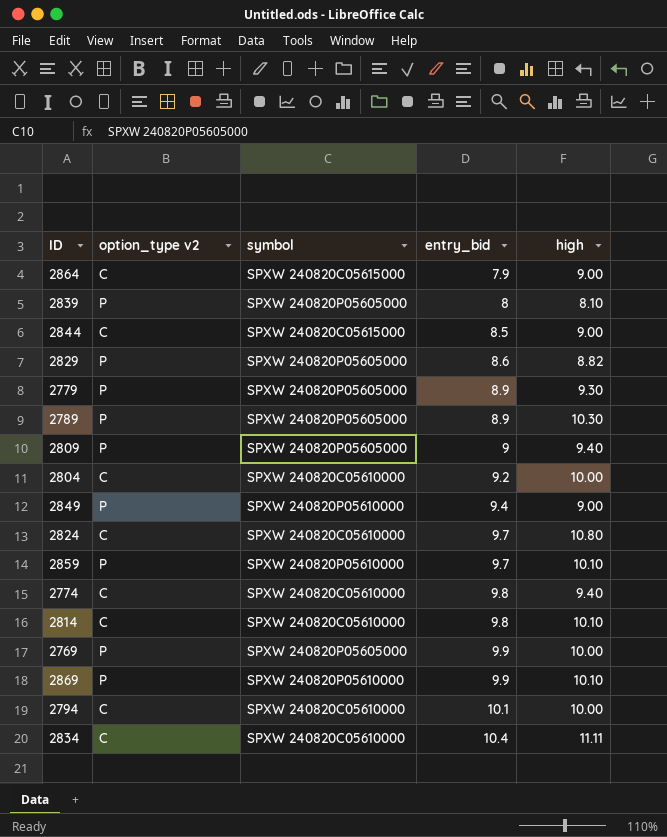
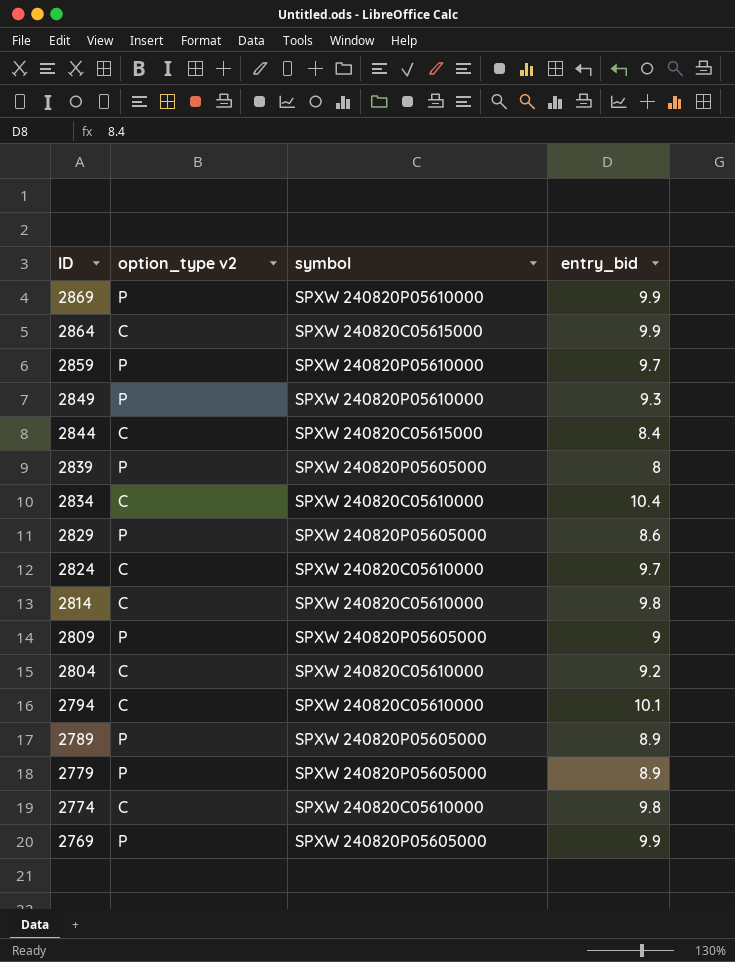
row order: entry_bid ascending -> ID descending
column high | position: 5 -> none
2864 | entry_bid: 7.9 -> 9.9
2849 | entry_bid: 9.4 -> 9.3
2844 | entry_bid: 8.5 -> 8.4

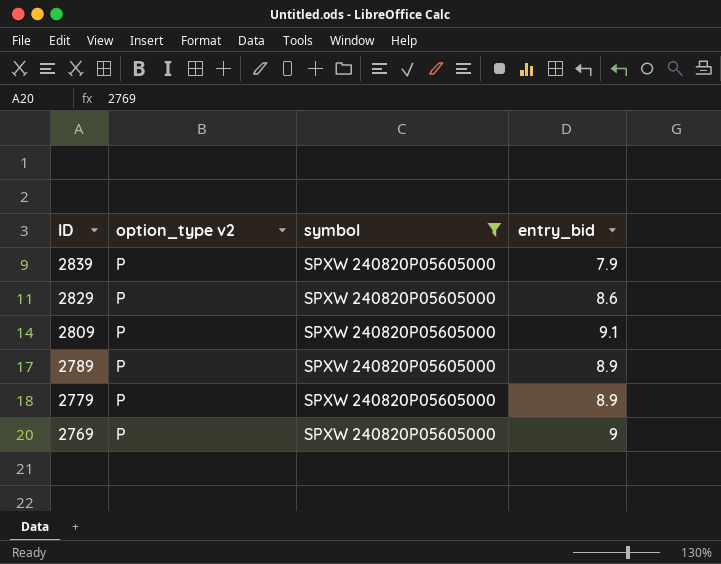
filter: none -> symbol = SPXW 240820P05605000
2839 | entry_bid: 8 -> 7.9
2809 | entry_bid: 9 -> 9.1
2769 | entry_bid: 9.9 -> 9

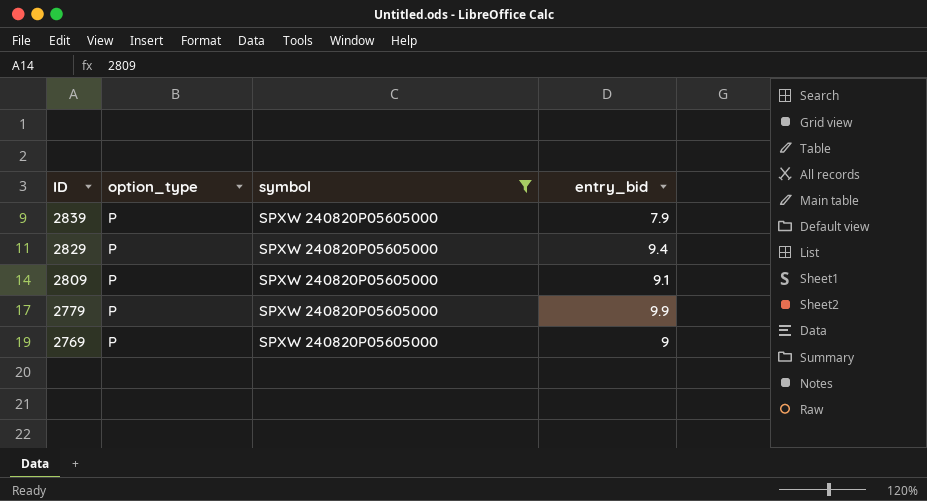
column name: option_type v2 -> option_type
row 2789: P | SPXW 240820P05605000 | 8.9 -> none
2829 | entry_bid: 8.6 -> 9.4
2779 | entry_bid: 8.9 -> 9.9

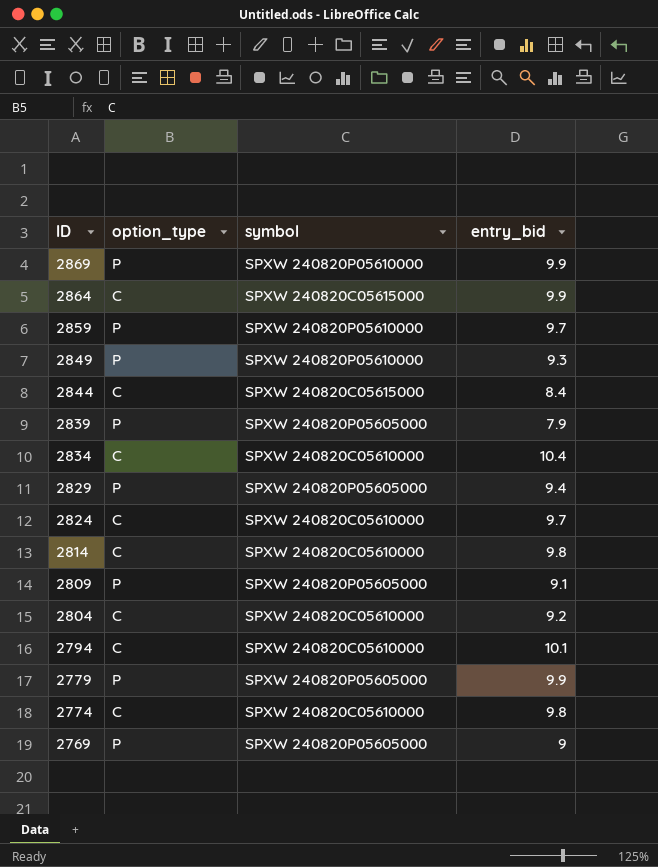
filter: symbol = SPXW 240820P05605000 -> none

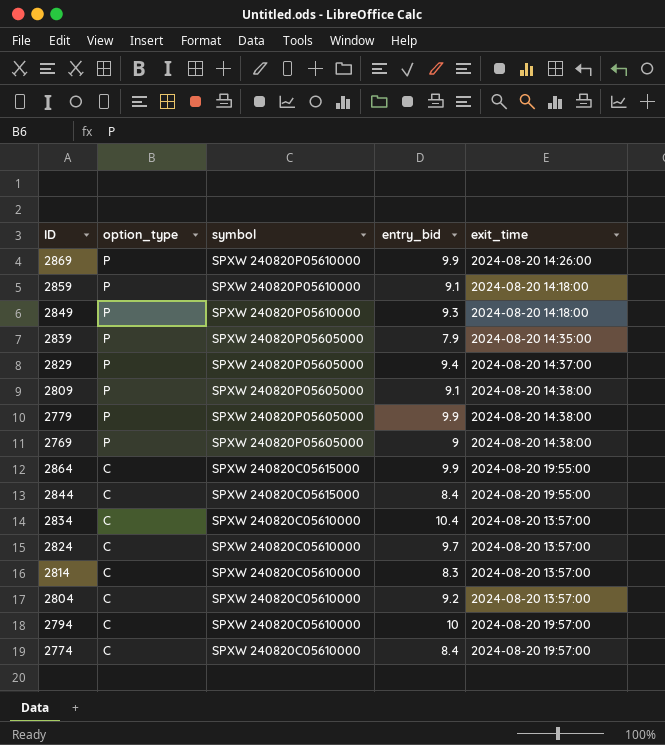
row order: ID descending -> option_type descending
column exit_time | position: none -> 5
2859 | entry_bid: 9.7 -> 9.1
2814 | entry_bid: 9.8 -> 8.3
2794 | entry_bid: 10.1 -> 10
2774 | entry_bid: 9.8 -> 8.4

